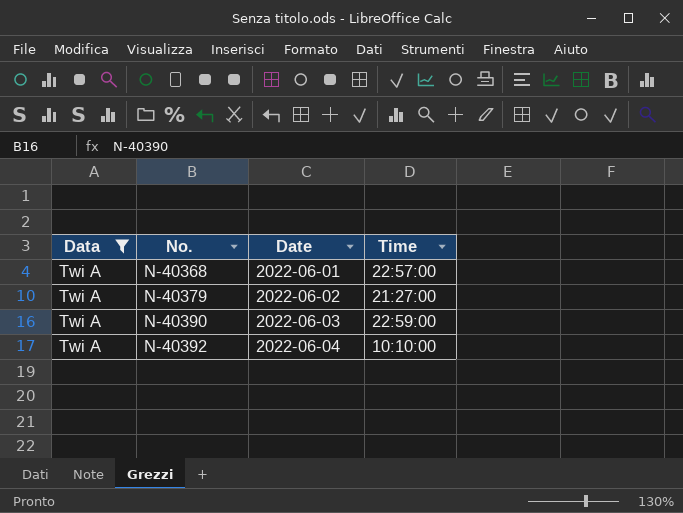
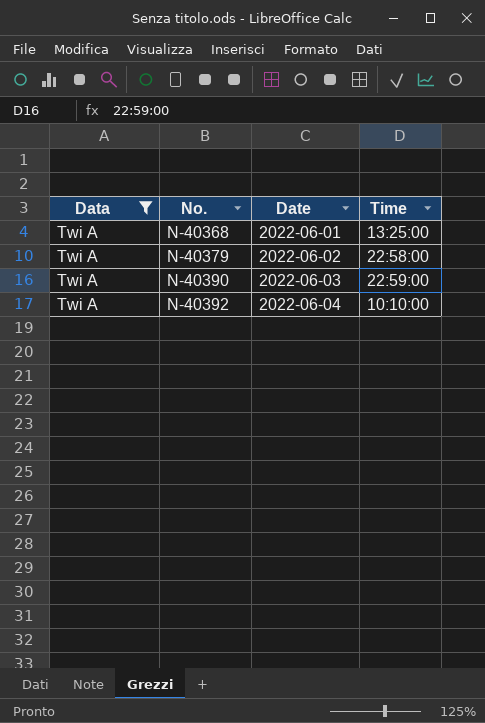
N-40368 | Time: 22:57:00 -> 13:25:00
N-40379 | Time: 21:27:00 -> 22:58:00

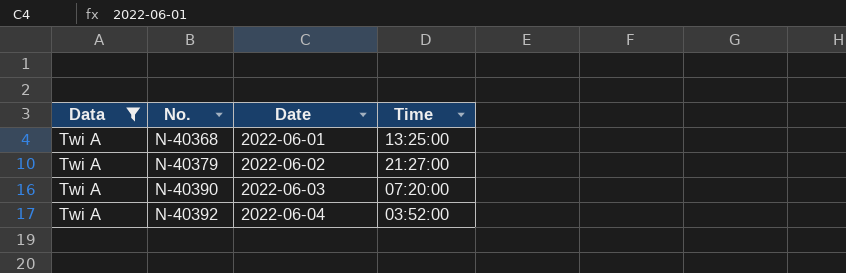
N-40379 | Time: 22:58:00 -> 21:27:00
N-40390 | Time: 22:59:00 -> 07:20:00
N-40392 | Time: 10:10:00 -> 03:52:00

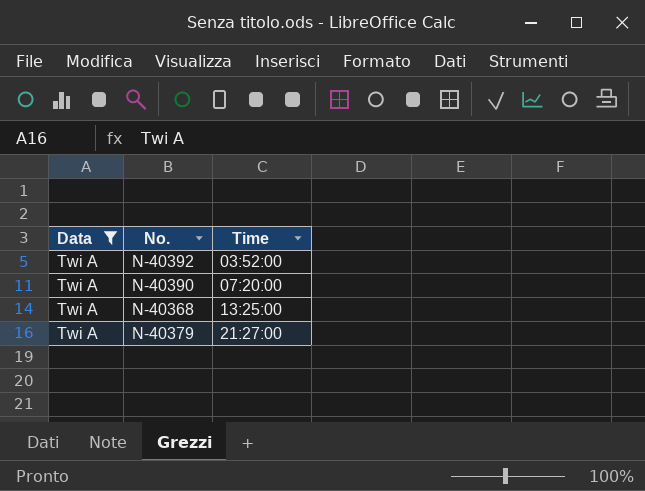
row order: No. ascending -> Time ascending
column Date | position: 3 -> none

